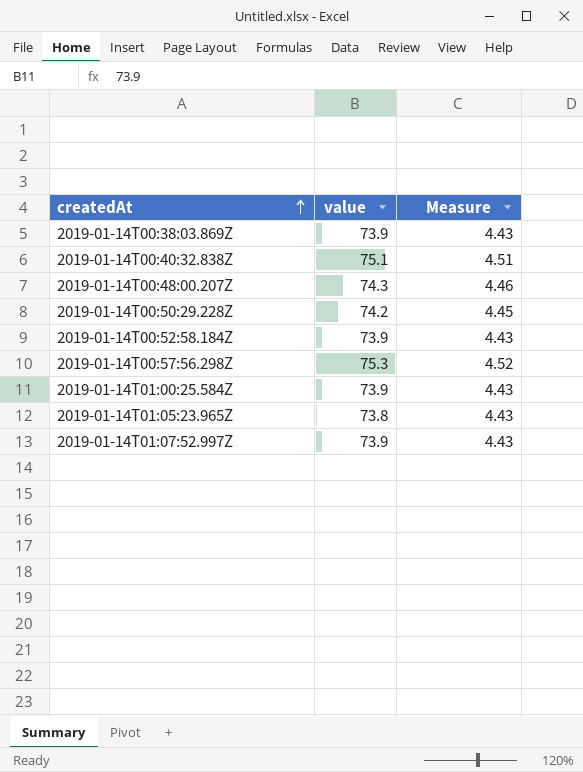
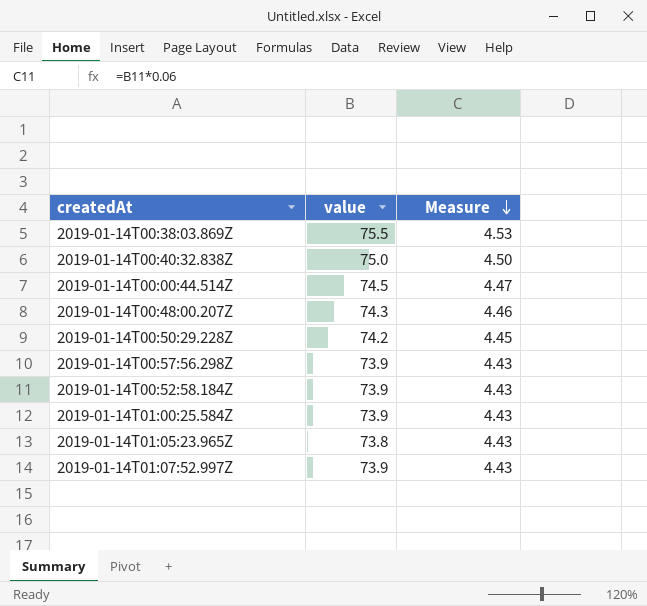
row order: createdAt ascending -> Measure descending
2019-01-14T00:38:03.869Z | value: 73.9 -> 75.5
2019-01-14T00:38:03.869Z | Measure: 4.43 -> 4.53
2019-01-14T00:40:32.838Z | value: 75.1 -> 75.0
2019-01-14T00:40:32.838Z | Measure: 4.51 -> 4.50
row 2019-01-14T00:00:44.514Z: none -> 74.5 | 4.47
2019-01-14T00:57:56.298Z | value: 75.3 -> 73.9
2019-01-14T00:57:56.298Z | Measure: 4.52 -> 4.43

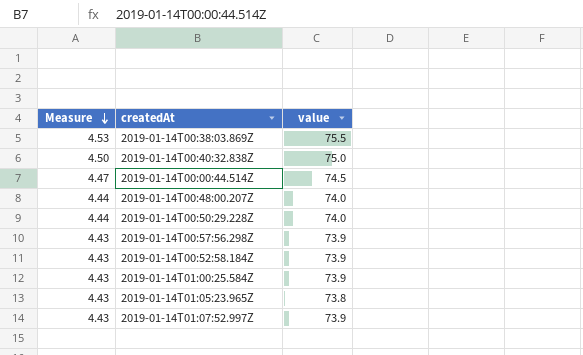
column Measure | position: 3 -> 1
2019-01-14T00:48:00.207Z | Measure: 4.46 -> 4.44
2019-01-14T00:48:00.207Z | value: 74.3 -> 74.0
2019-01-14T00:50:29.228Z | Measure: 4.45 -> 4.44
2019-01-14T00:50:29.228Z | value: 74.2 -> 74.0

